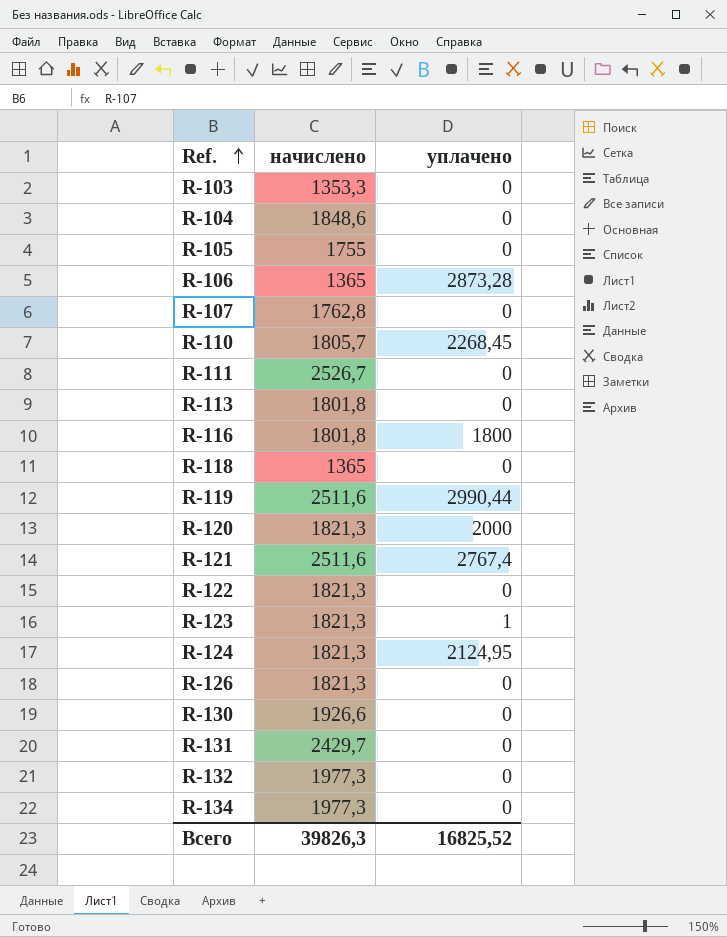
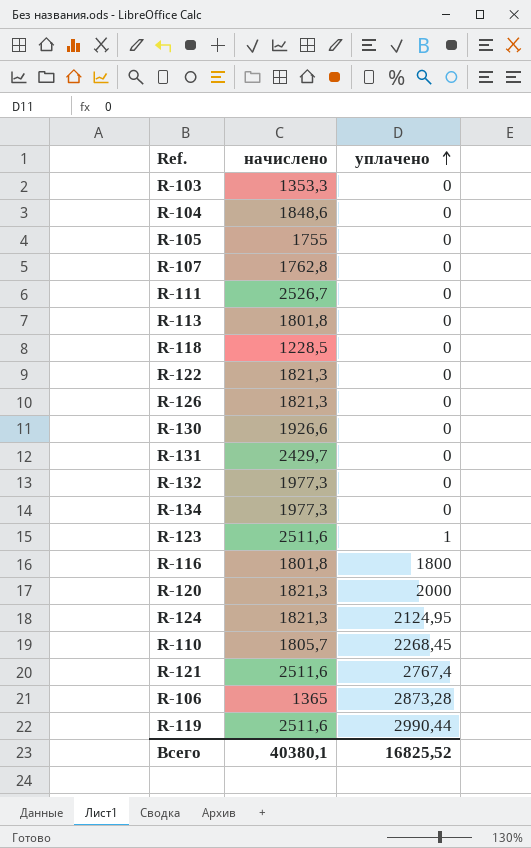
row order: Ref. ascending -> уплачено ascending
R-118 | начислено: 1365 -> 1228,5
R-123 | начислено: 1821,3 -> 2511,6
Всего | начислено: 39826,3 -> 40380,1

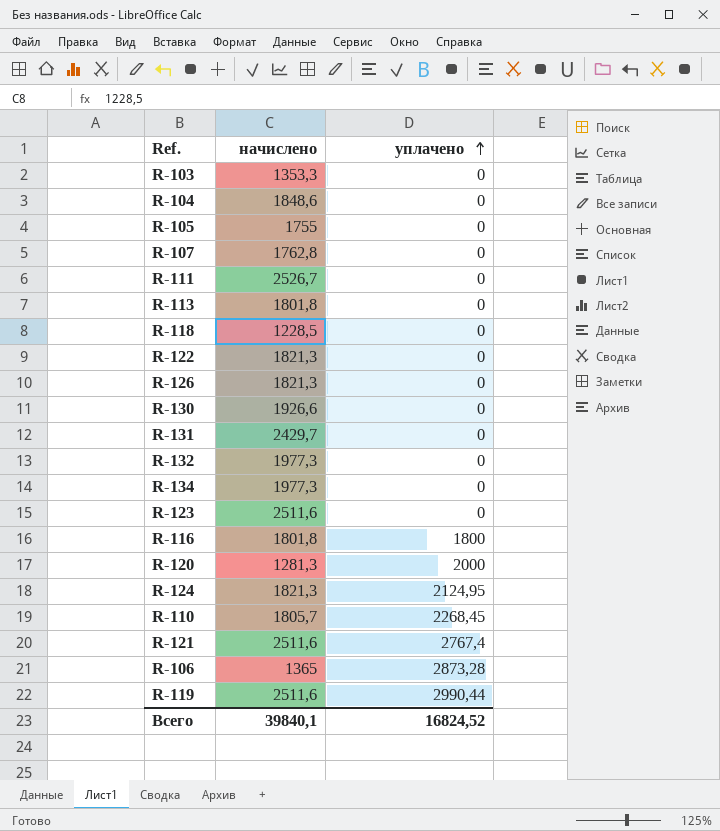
R-123 | уплачено: 1 -> 0
R-120 | начислено: 1821,3 -> 1281,3
Всего | начислено: 40380,1 -> 39840,1
Всего | уплачено: 16825,52 -> 16824,52

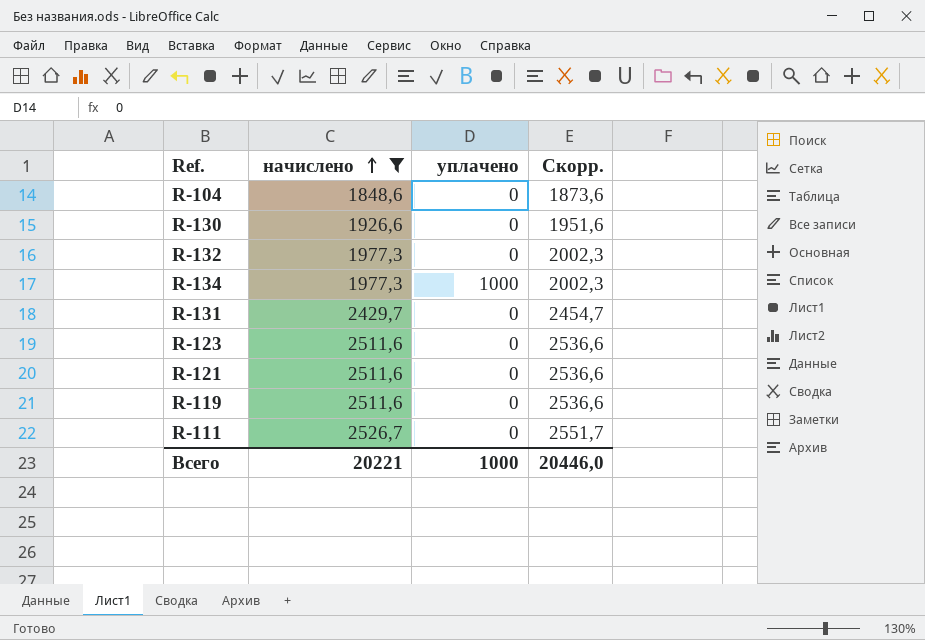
filter: none -> начислено >= 1848,6
row order: уплачено ascending -> начислено ascending
column Скорр. | formula: none -> [начислено] + 25
R-134 | уплачено: 0 -> 1000
R-121 | уплачено: 2767,4 -> 0
R-119 | уплачено: 2990,44 -> 0
Всего | начислено: 39840,1 -> 20221
Всего | уплачено: 16824,52 -> 1000

